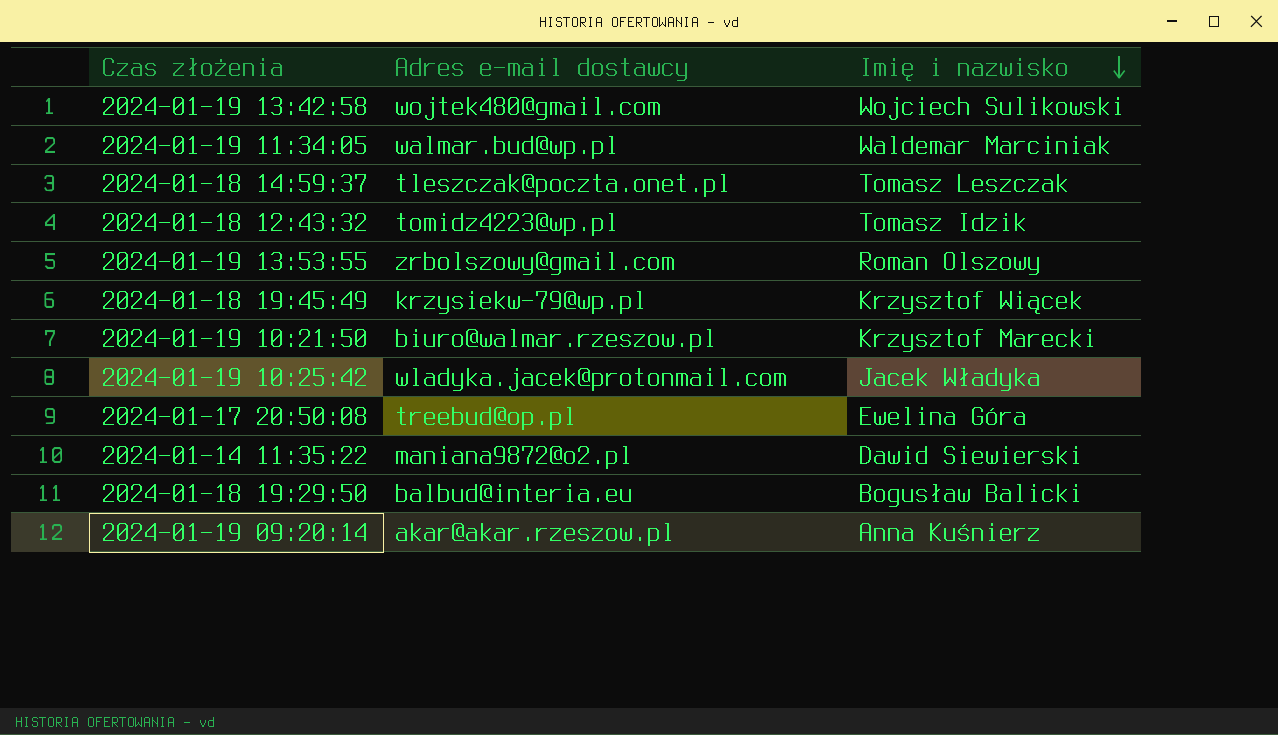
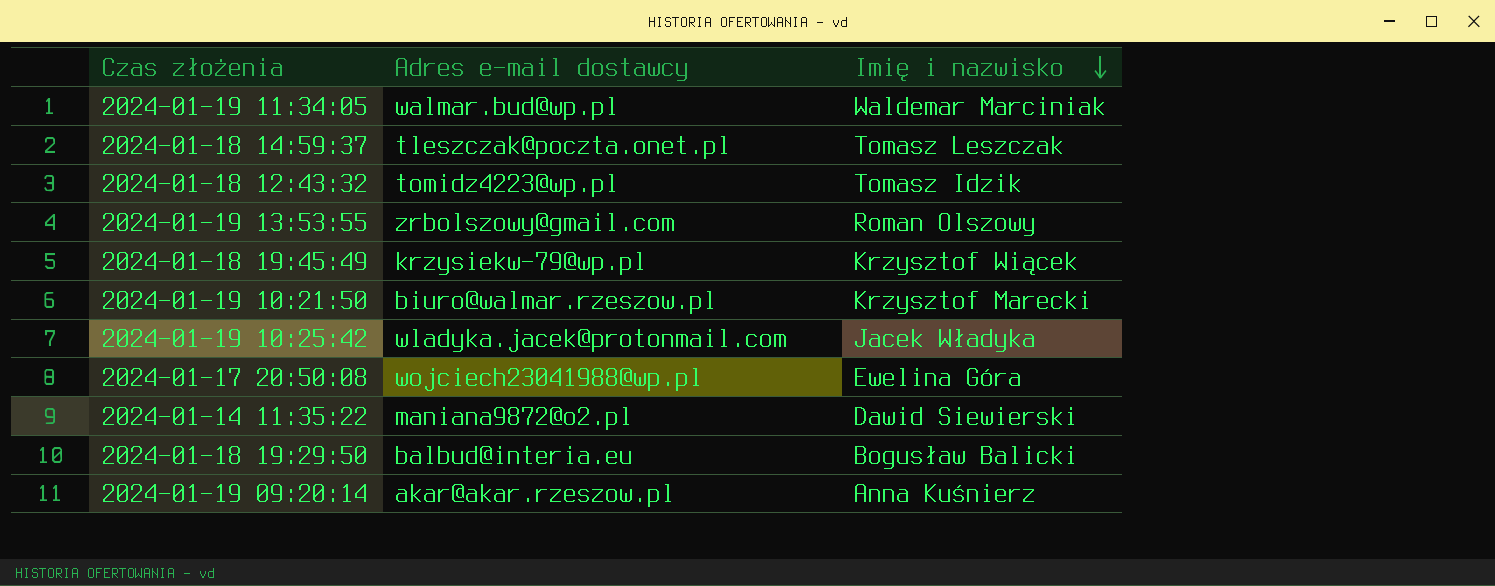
row 2024-01-19 13:42:58: wojtek480@gmail.com | Wojciech Sulikowski -> none
2024-01-17 20:50:08 | Adres e-mail dostawcy: treebud@op.pl -> wojciech23041988@wp.pl

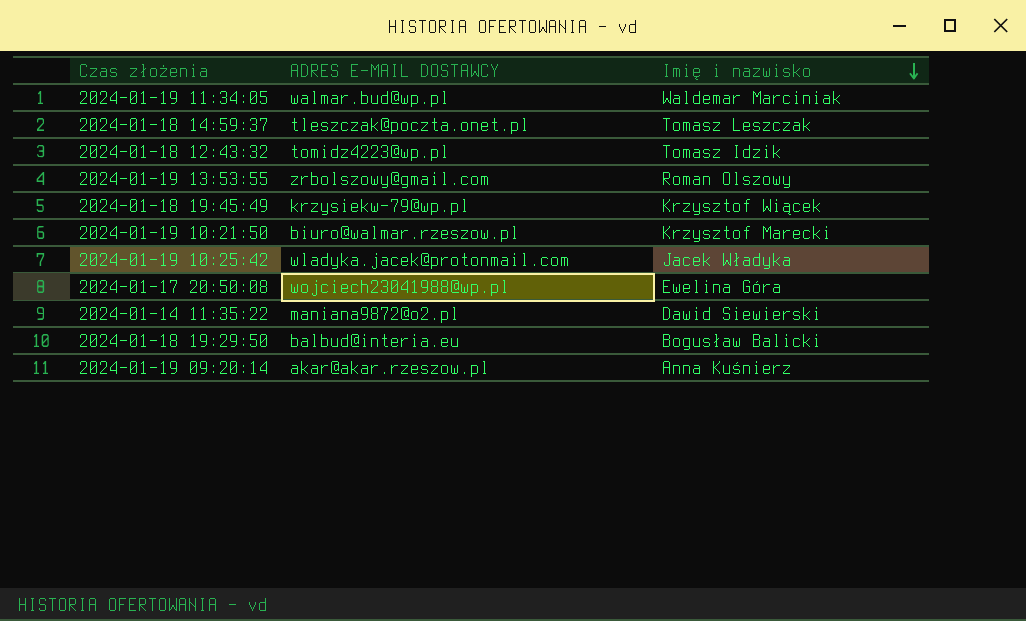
column name: Adres e-mail dostawcy -> ADRES E-MAIL DOSTAWCY

